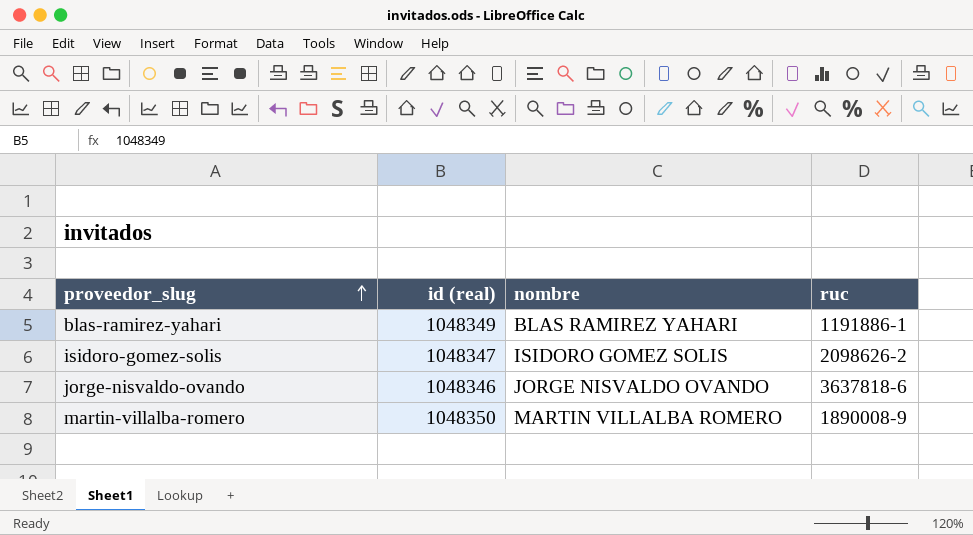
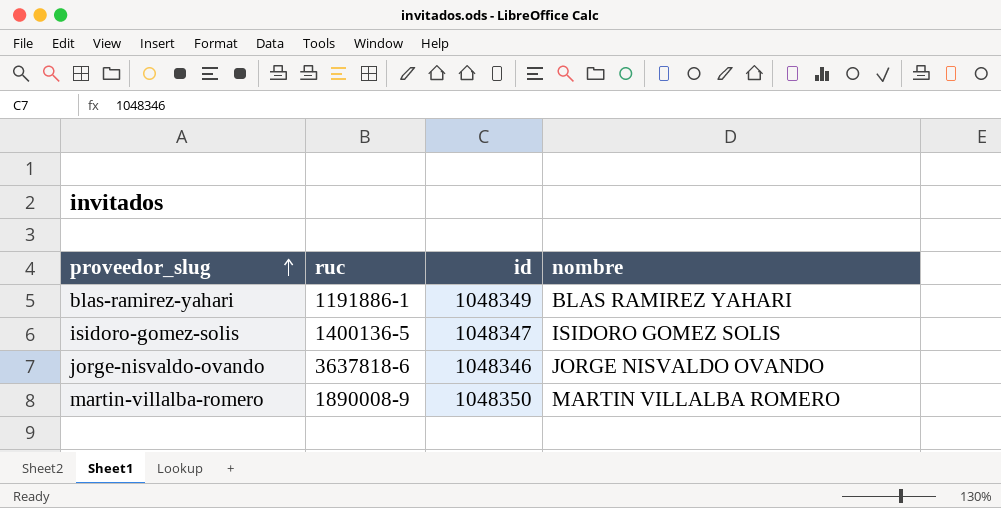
column ruc | position: 4 -> 2
column name: id (real) -> id
isidoro-gomez-solis | ruc: 2098626-2 -> 1400136-5

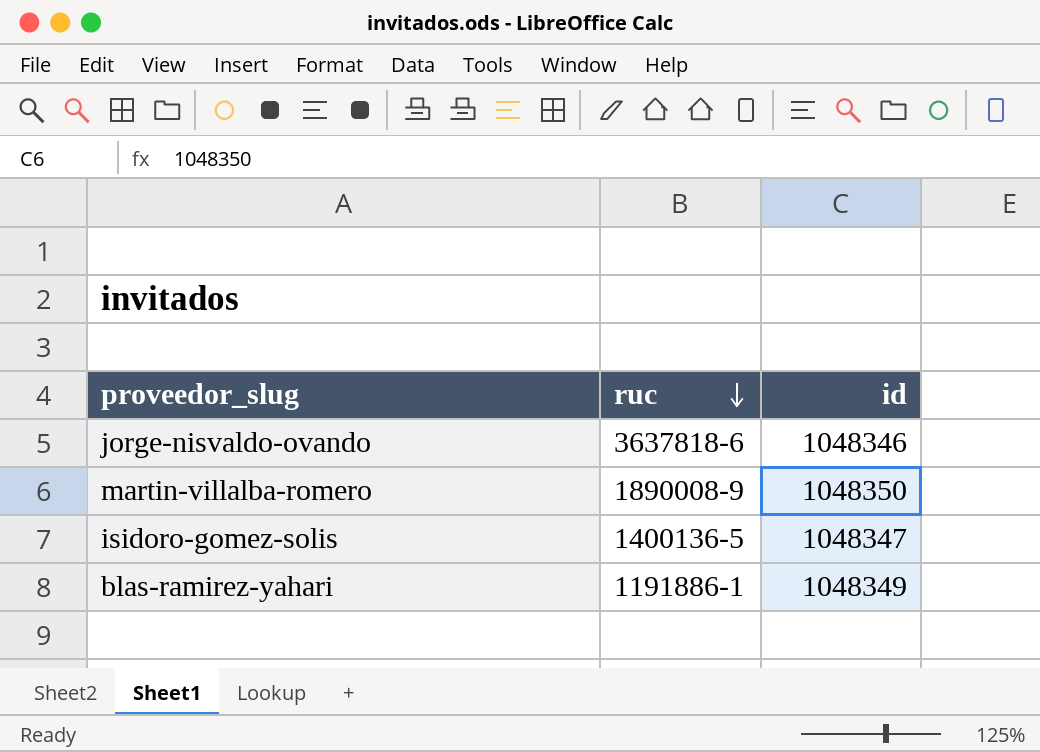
row order: proveedor_slug ascending -> ruc descending
column nombre | position: 4 -> none

